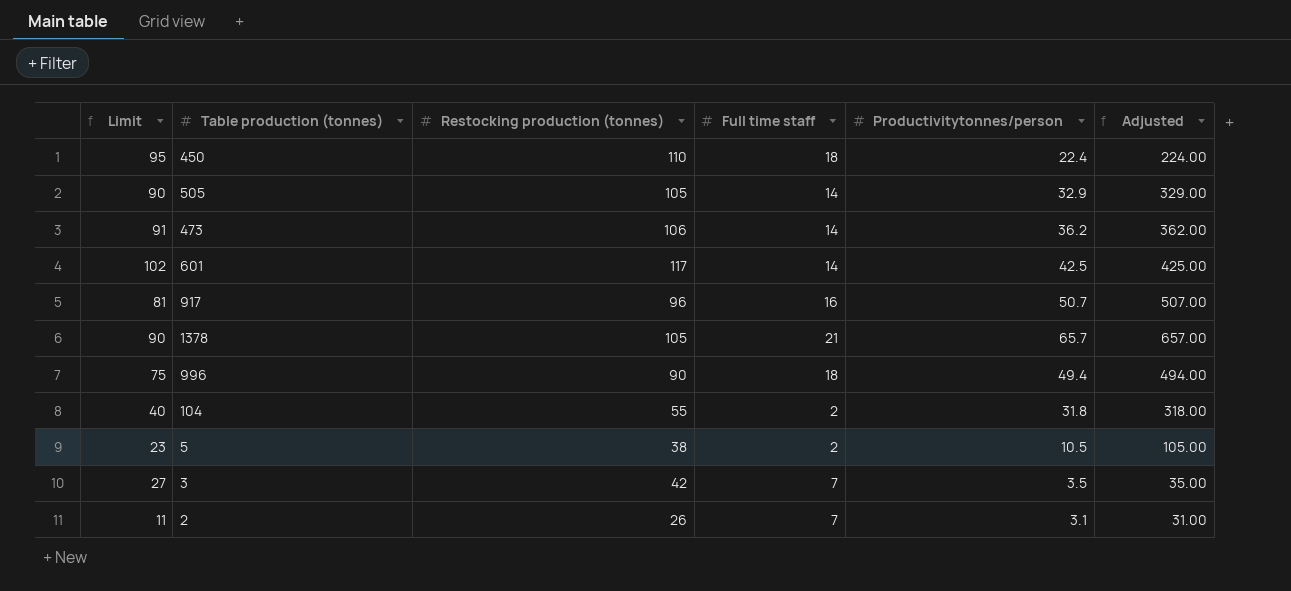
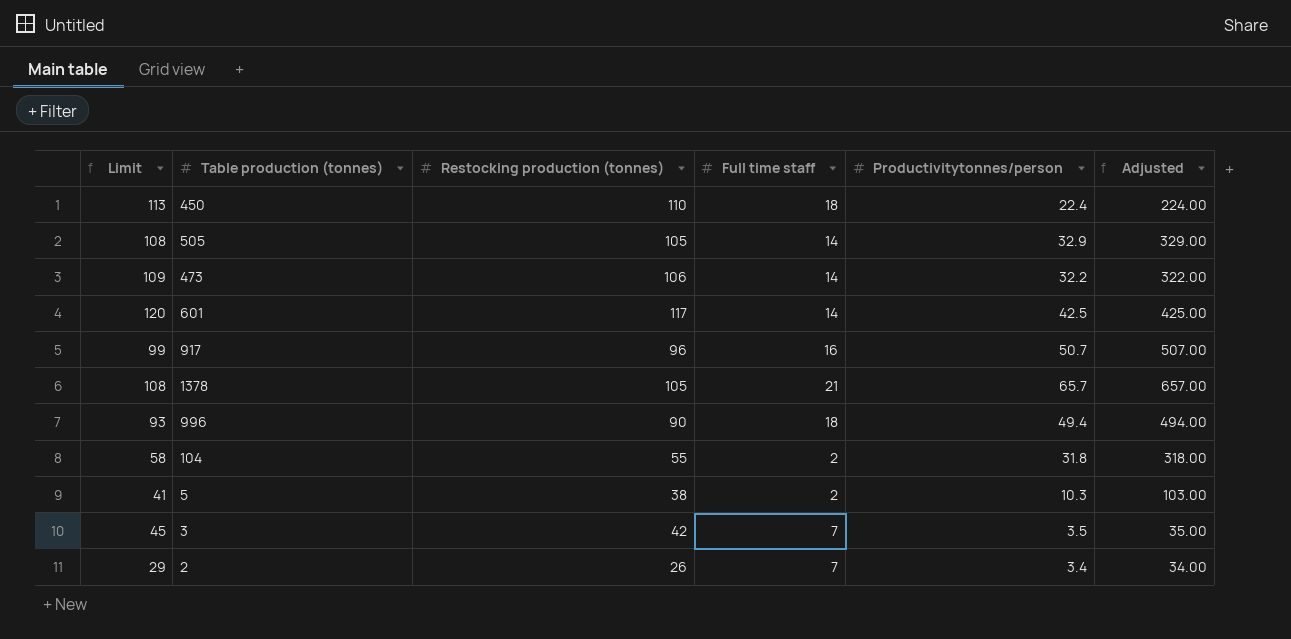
column Limit | formula: [Restocking production (tonnes)] - 15 -> [Restocking production (tonnes)] + 3
473 | Productivitytonnes/person: 36.2 -> 32.2
473 | Adjusted: 362.00 -> 322.00
5 | Productivitytonnes/person: 10.5 -> 10.3
5 | Adjusted: 105.00 -> 103.00
2 | Productivitytonnes/person: 3.1 -> 3.4
2 | Adjusted: 31.00 -> 34.00

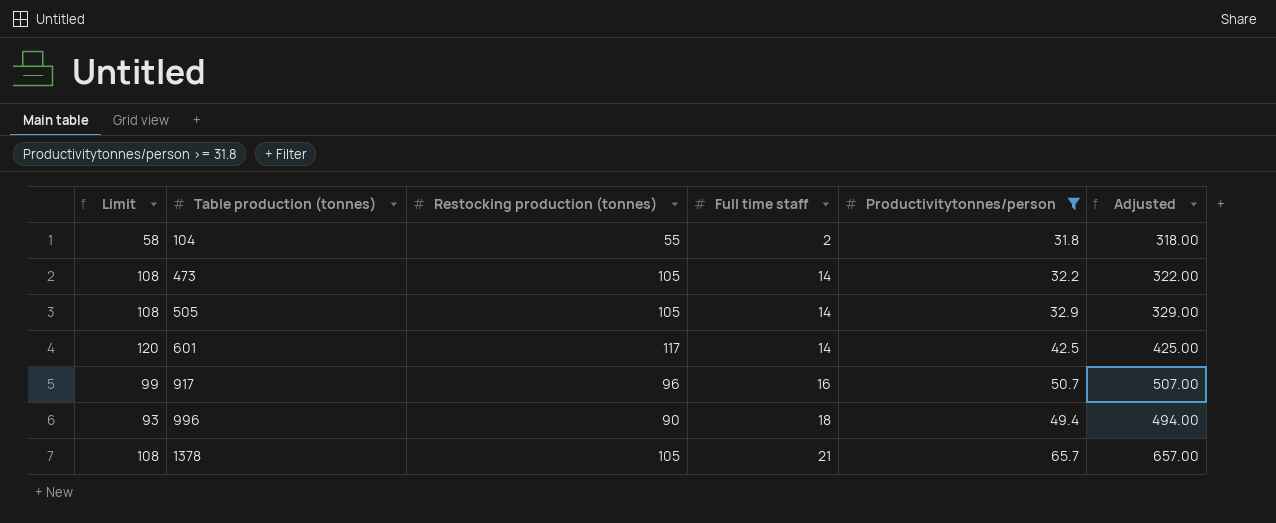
filter: none -> Productivitytonnes/person >= 31.8
row order: none -> Table production (tonnes) ascending
473 | Limit: 109 -> 108
473 | Restocking production (tonnes): 106 -> 105

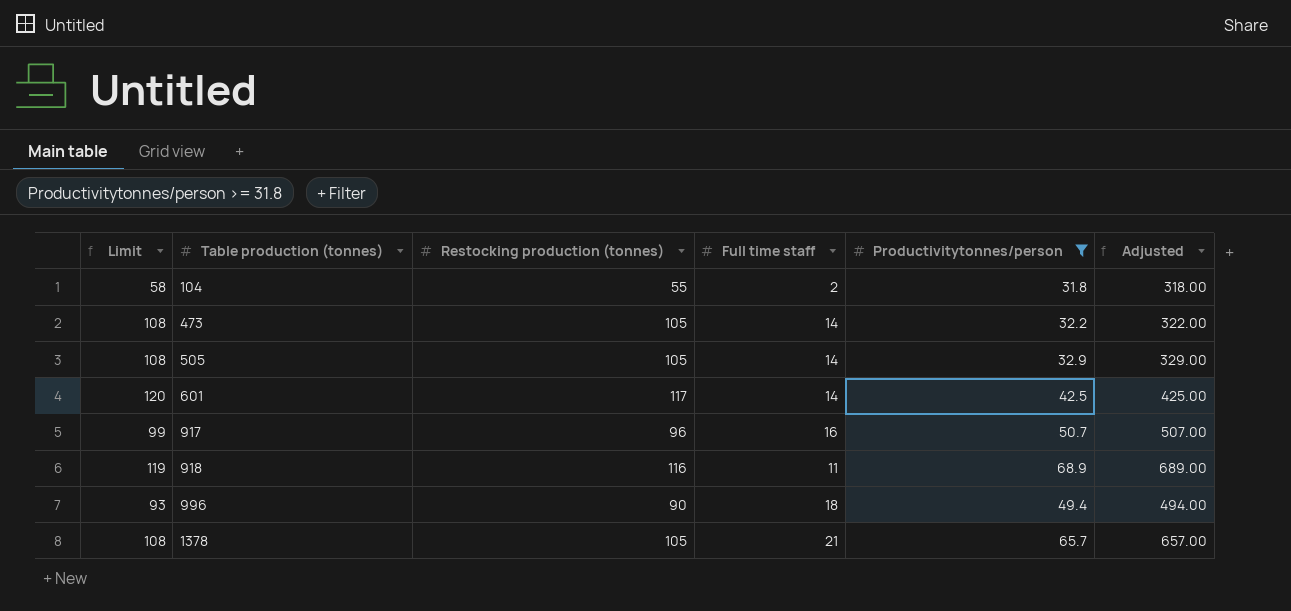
row 918: none -> 119 | 116 | 11 | 68.9 | 689.00

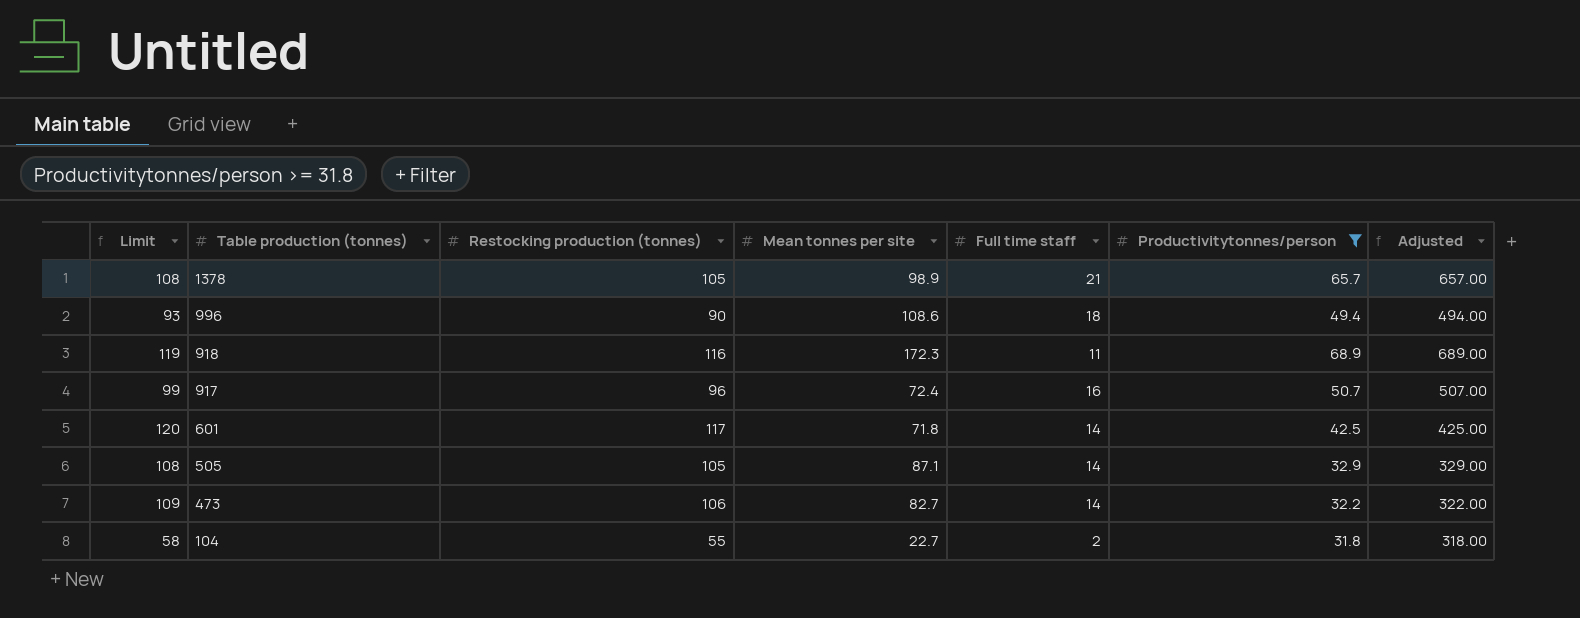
row order: Table production (tonnes) ascending -> Table production (tonnes) descending
column Mean tonnes per site | position: none -> 4
473 | Limit: 108 -> 109
473 | Restocking production (tonnes): 105 -> 106

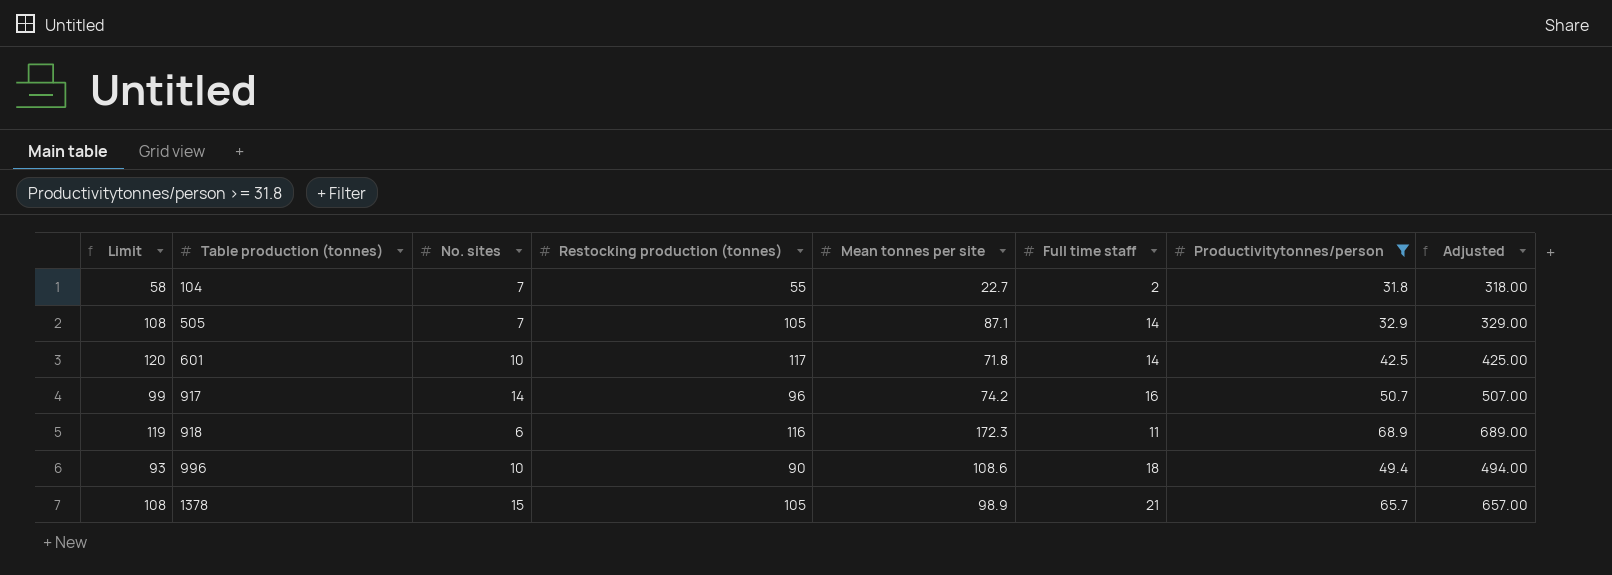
row order: Table production (tonnes) descending -> Table production (tonnes) ascending
column No. sites | position: none -> 3
row 473: 109 | 106 | 82.7 | 14 | 32.2 | 322.00 -> none
917 | Mean tonnes per site: 72.4 -> 74.2

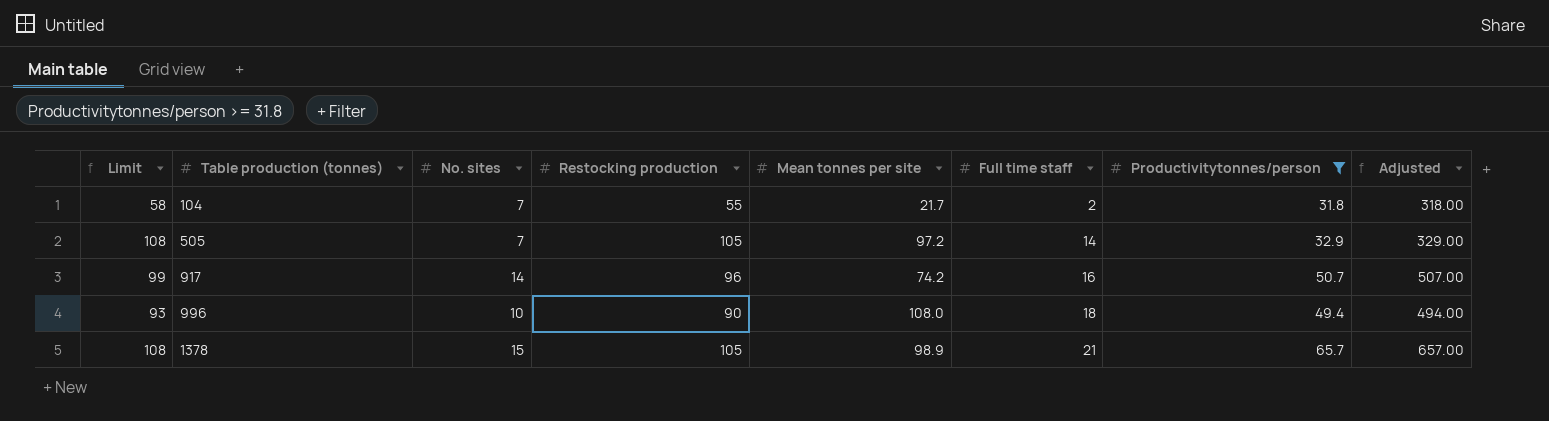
column name: Restocking production (tonnes) -> Restocking production
row 601: 120 | 10 | 117 | 71.8 | 14 | 42.5 | 425.00 -> none
row 918: 119 | 6 | 116 | 172.3 | 11 | 68.9 | 689.00 -> none
104 | Mean tonnes per site: 22.7 -> 21.7
505 | Mean tonnes per site: 87.1 -> 97.2
996 | Mean tonnes per site: 108.6 -> 108.0

